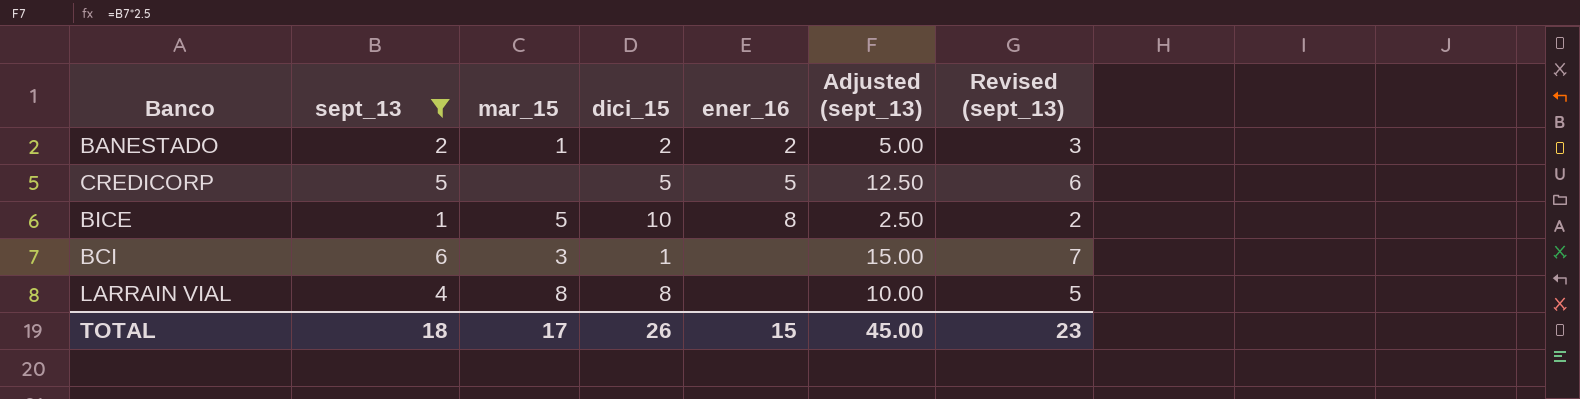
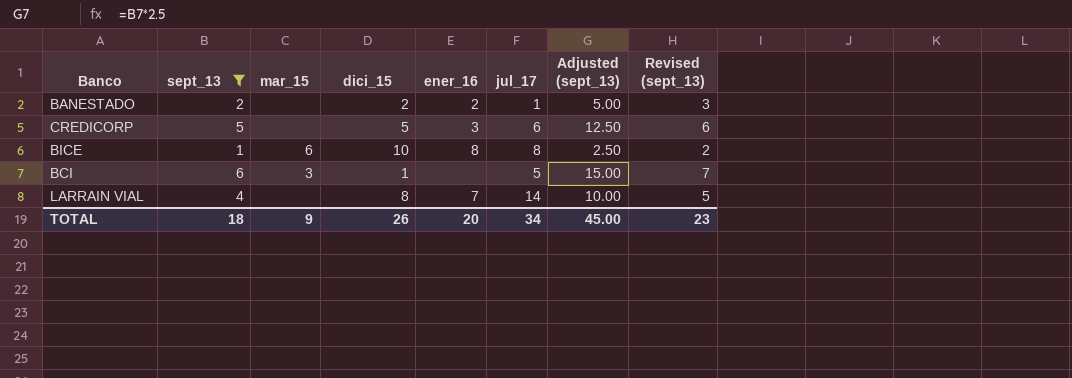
column jul_17 | position: none -> 6
BANESTADO | mar_15: 1 -> none
CREDICORP | ener_16: 5 -> 3
BICE | mar_15: 5 -> 6
LARRAIN VIAL | mar_15: 8 -> none
LARRAIN VIAL | ener_16: none -> 7
TOTAL | mar_15: 17 -> 9
TOTAL | ener_16: 15 -> 20

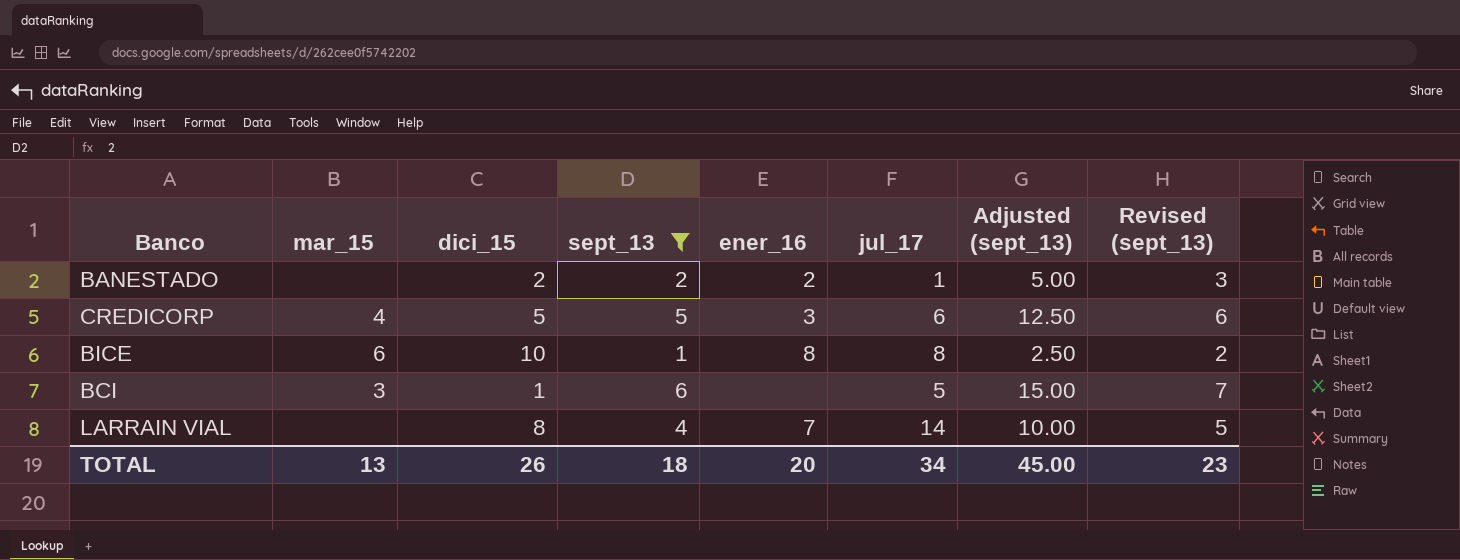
column sept_13 | position: 2 -> 4
CREDICORP | mar_15: none -> 4
TOTAL | mar_15: 9 -> 13

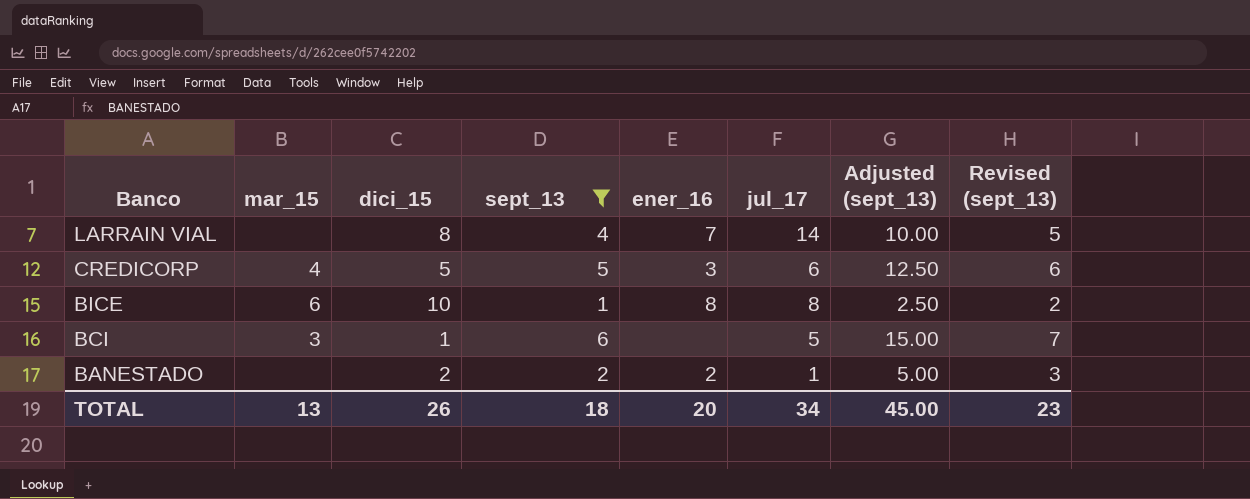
row order: none -> Banco descending

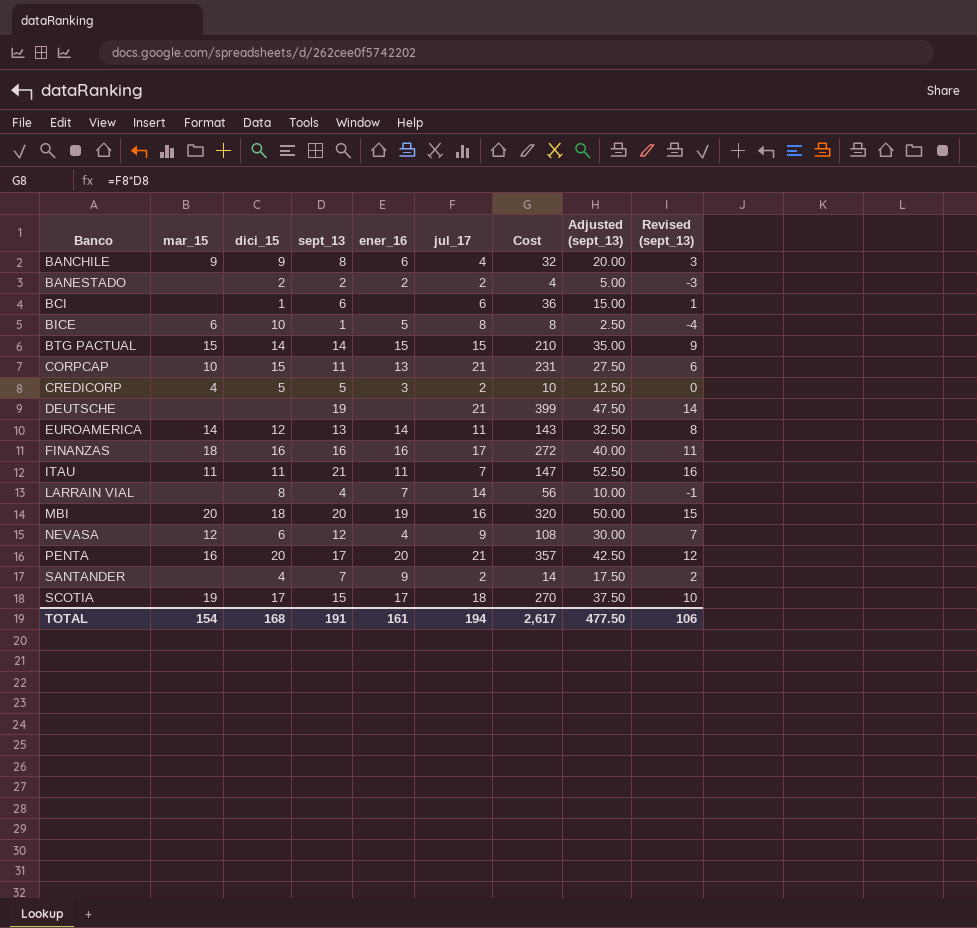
filter: sept_13 <= 6 -> none
row order: Banco descending -> Banco ascending
column Cost | formula: none -> [sept_13] * [jul_17]
column Revised (sept_13) | formula: [sept_13] + 1 -> [sept_13] - 5
BANESTADO | jul_17: 1 -> 2
BCI | mar_15: 3 -> none
BCI | jul_17: 5 -> 6
BICE | ener_16: 8 -> 5
CREDICORP | jul_17: 6 -> 2
TOTAL | mar_15: 13 -> 154
TOTAL | dici_15: 26 -> 168
TOTAL | sept_13: 18 -> 191
TOTAL | ener_16: 20 -> 161
TOTAL | jul_17: 34 -> 194
TOTAL | Adjusted (sept_13): 45.00 -> 477.50
TOTAL | Revised (sept_13): 23 -> 106

